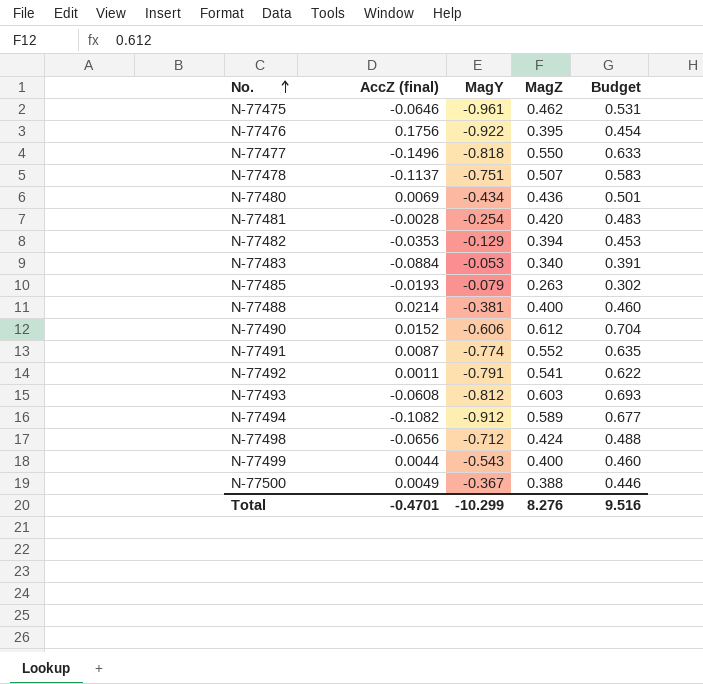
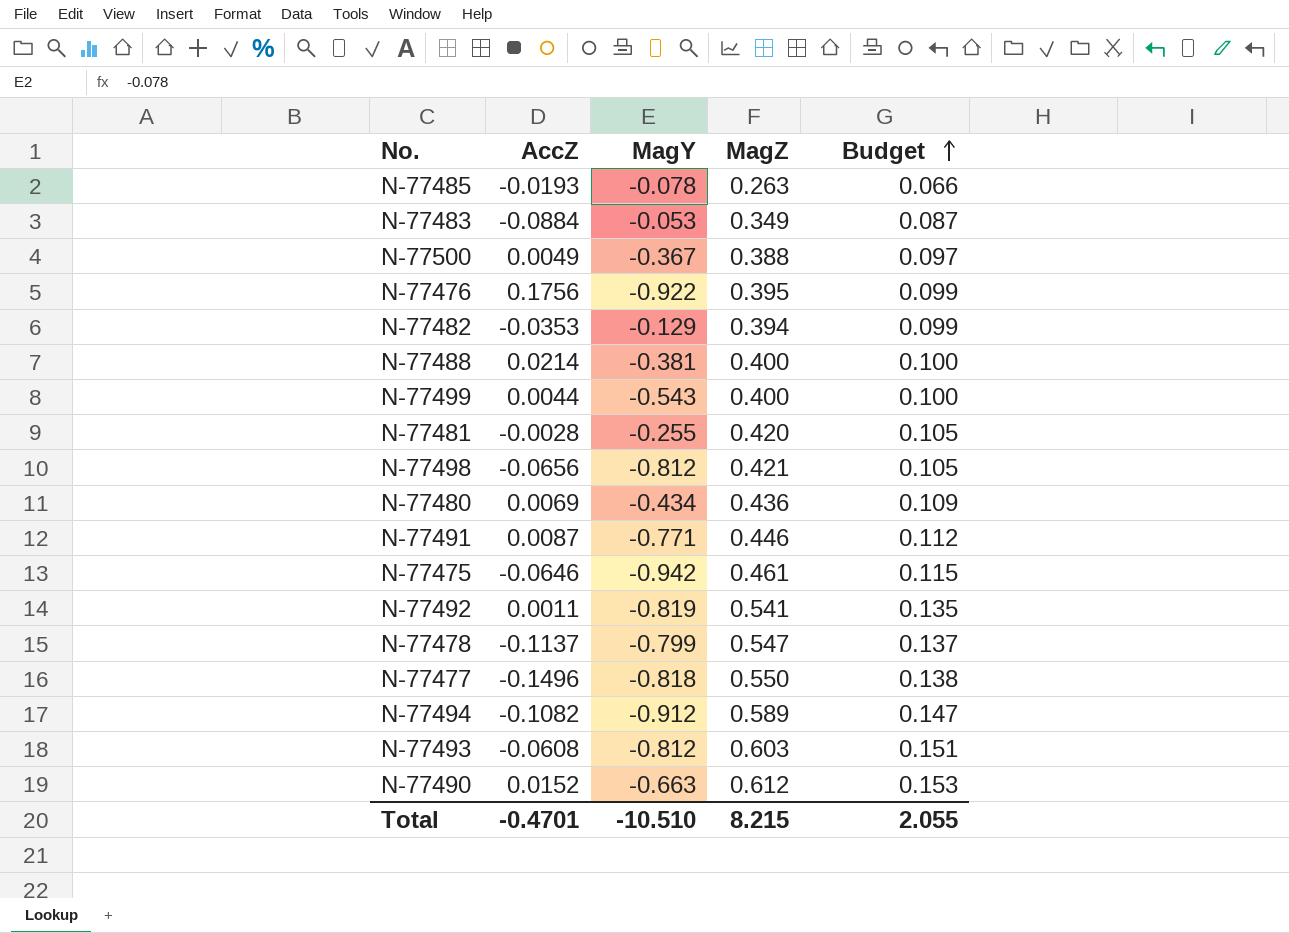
row order: No. ascending -> Budget ascending
column name: AccZ (final) -> AccZ
column Budget | formula: [MagZ] * 1.15 -> [MagZ] * 0.25
N-77485 | MagY: -0.079 -> -0.078
N-77483 | MagZ: 0.340 -> 0.349
N-77481 | MagY: -0.254 -> -0.255
N-77498 | MagY: -0.712 -> -0.812
N-77498 | MagZ: 0.424 -> 0.421
N-77491 | MagY: -0.774 -> -0.771
N-77491 | MagZ: 0.552 -> 0.446
N-77475 | MagY: -0.961 -> -0.942
N-77475 | MagZ: 0.462 -> 0.461
N-77492 | MagY: -0.791 -> -0.819
N-77478 | MagY: -0.751 -> -0.799
N-77478 | MagZ: 0.507 -> 0.547
N-77490 | MagY: -0.606 -> -0.663
Total | MagY: -10.299 -> -10.510
Total | MagZ: 8.276 -> 8.215
Total | Budget: 9.516 -> 2.055

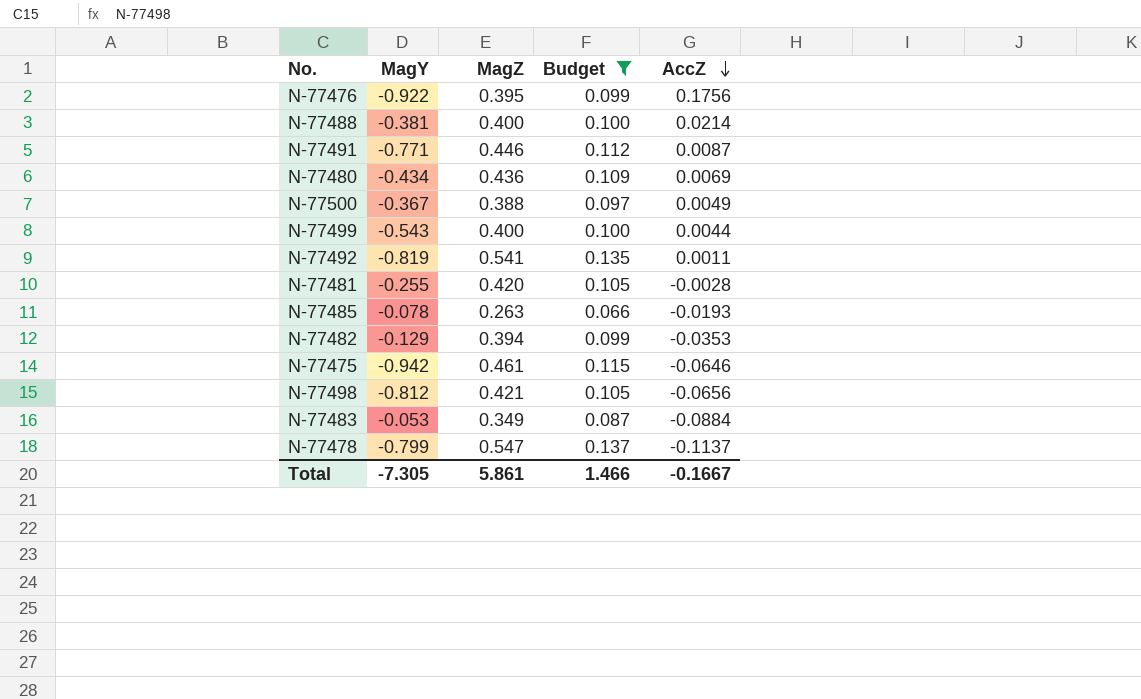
filter: none -> Budget <= 0.137
row order: Budget ascending -> AccZ descending
column AccZ | position: 2 -> 5
Total | MagY: -10.510 -> -7.305
Total | MagZ: 8.215 -> 5.861
Total | Budget: 2.055 -> 1.466
Total | AccZ: -0.4701 -> -0.1667

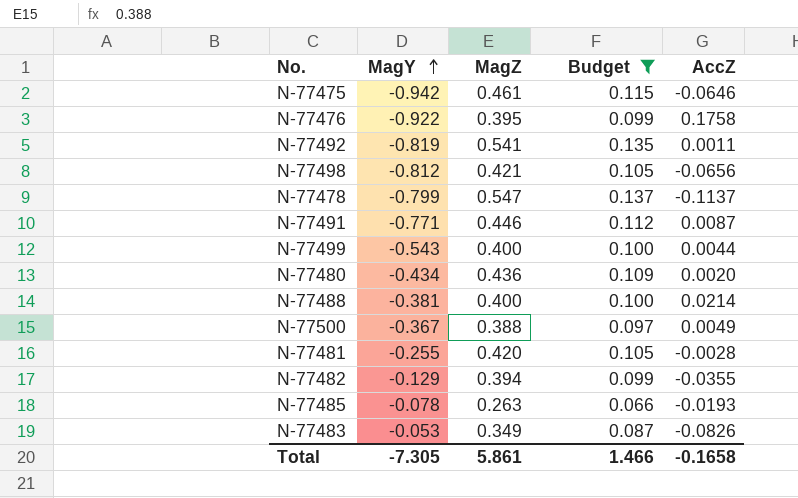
row order: AccZ descending -> MagY ascending
N-77476 | AccZ: 0.1756 -> 0.1758
N-77480 | AccZ: 0.0069 -> 0.0020
N-77482 | AccZ: -0.0353 -> -0.0355
N-77483 | AccZ: -0.0884 -> -0.0826
Total | AccZ: -0.1667 -> -0.1658

